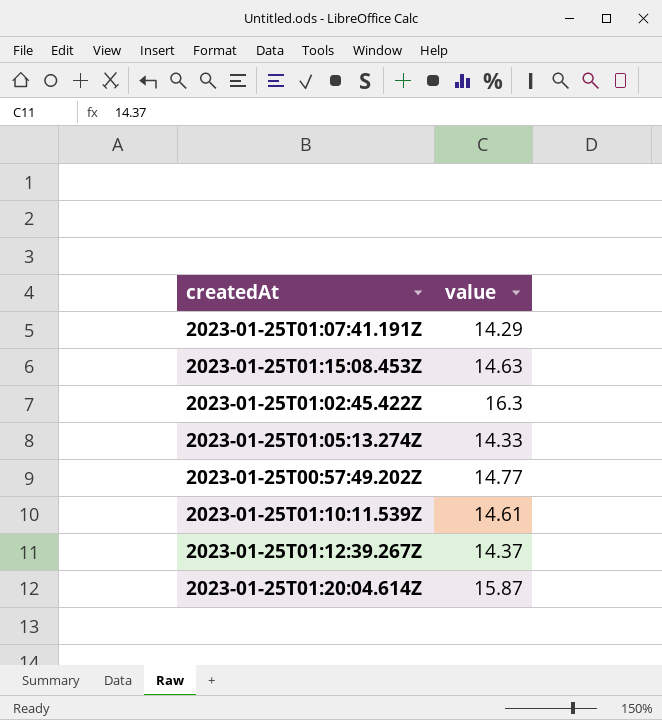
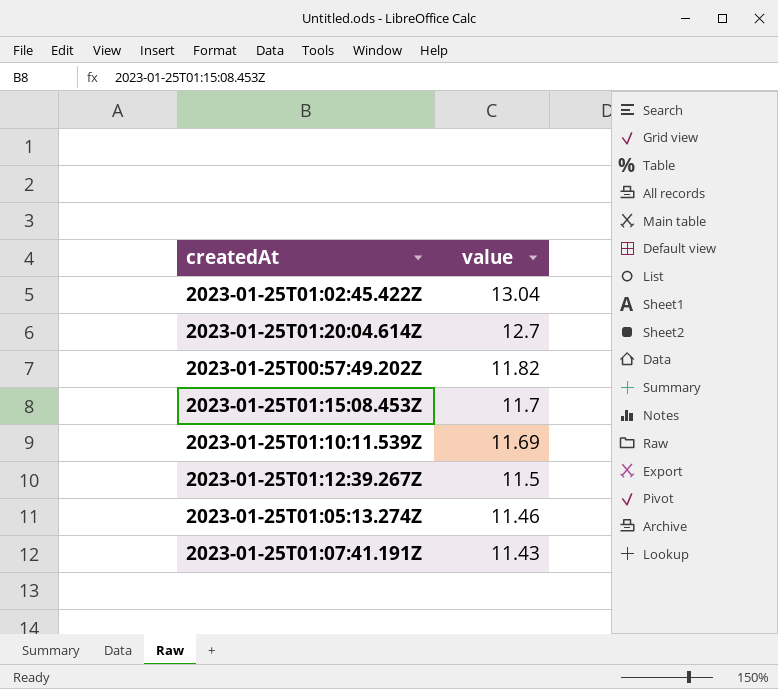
row order: none -> value descending
2023-01-25T01:02:45.422Z | value: 16.3 -> 13.04
2023-01-25T01:20:04.614Z | value: 15.87 -> 12.7
2023-01-25T00:57:49.202Z | value: 14.77 -> 11.82
2023-01-25T01:15:08.453Z | value: 14.63 -> 11.7
2023-01-25T01:10:11.539Z | value: 14.61 -> 11.69
2023-01-25T01:12:39.267Z | value: 14.37 -> 11.5
2023-01-25T01:05:13.274Z | value: 14.33 -> 11.46
2023-01-25T01:07:41.191Z | value: 14.29 -> 11.43

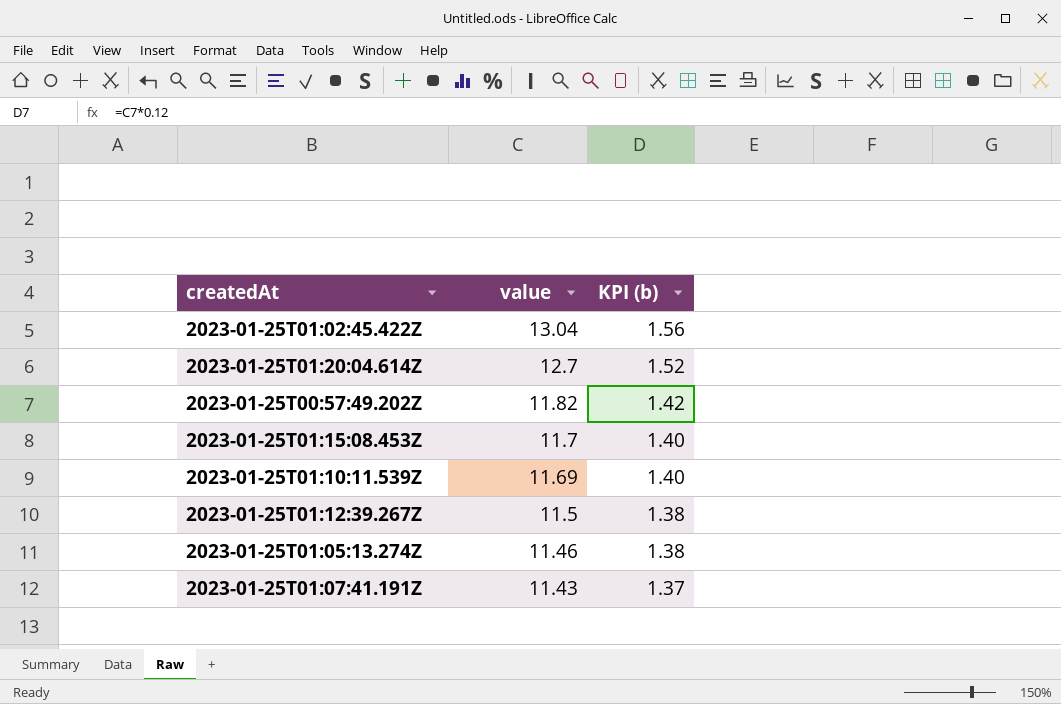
column KPI (b) | formula: none -> [value] * 0.12

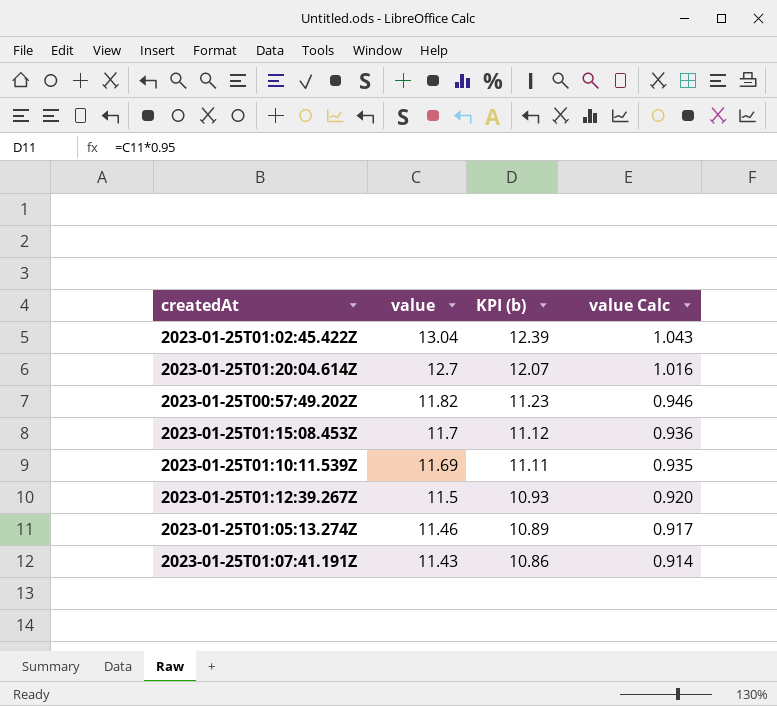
column KPI (b) | formula: [value] * 0.12 -> [value] * 0.95
column value Calc | formula: none -> [value] * 0.08

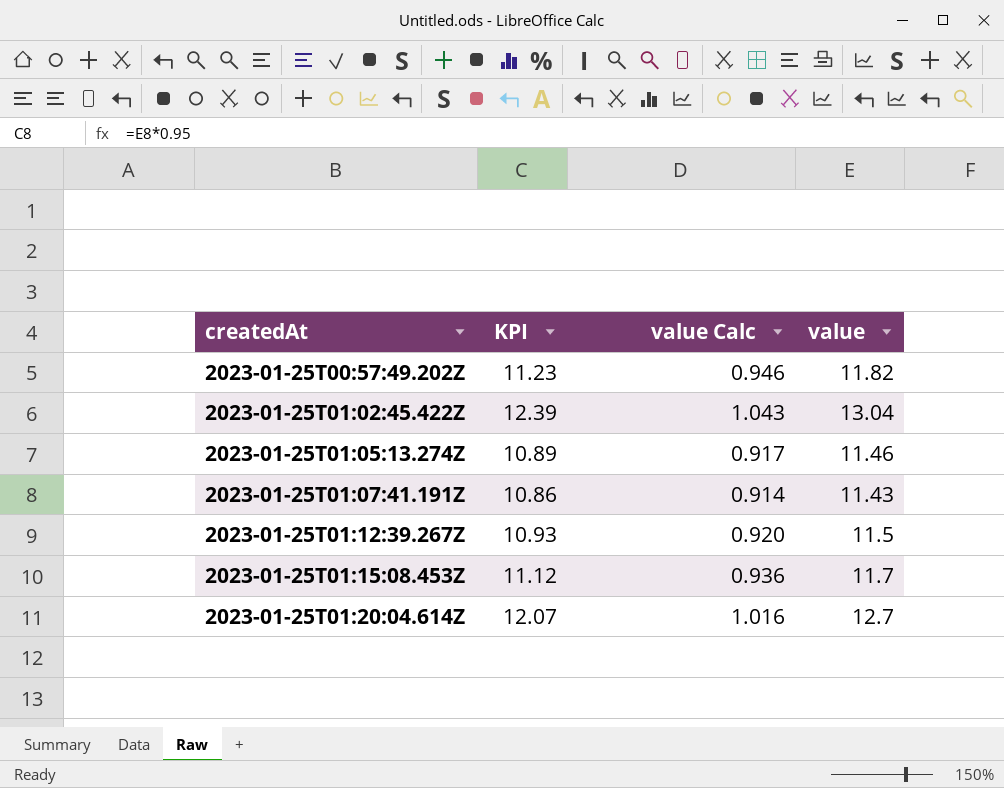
row order: value descending -> createdAt ascending
column name: KPI (b) -> KPI
column value | position: 2 -> 4
row 2023-01-25T01:10:11.539Z: 11.69 | 11.11 | 0.935 -> none

